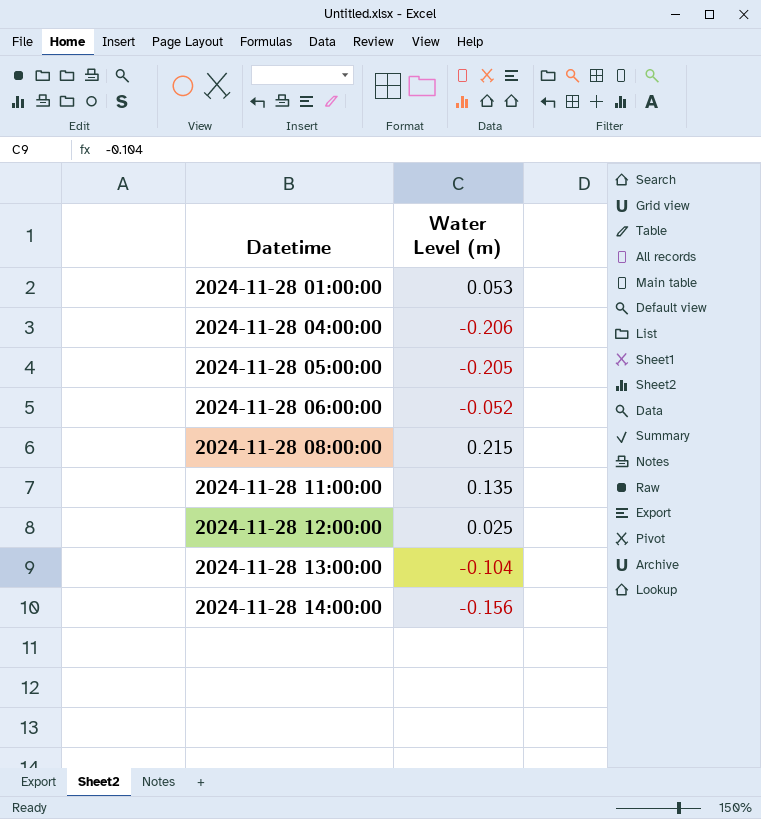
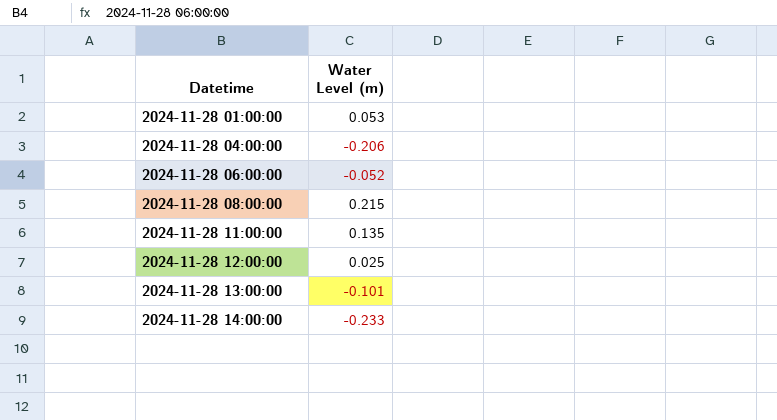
row 2024-11-28 05:00:00: -0.205 -> none
2024-11-28 13:00:00 | Water Level (m): -0.104 -> -0.101
2024-11-28 14:00:00 | Water Level (m): -0.156 -> -0.233

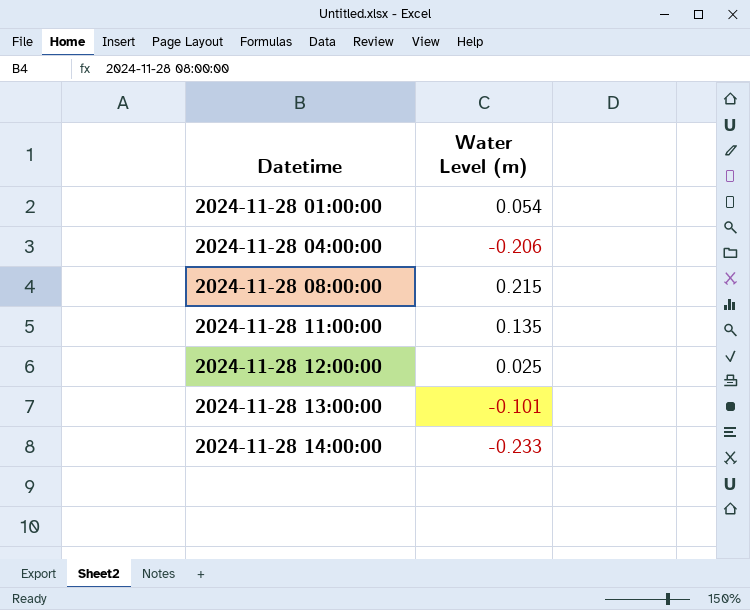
row 2024-11-28 06:00:00: -0.052 -> none
2024-11-28 01:00:00 | Water Level (m): 0.053 -> 0.054

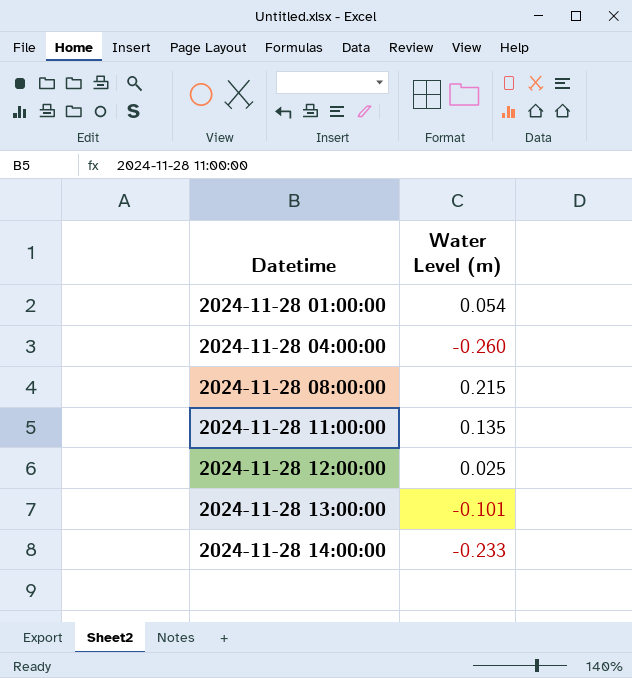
2024-11-28 04:00:00 | Water Level (m): -0.206 -> -0.260

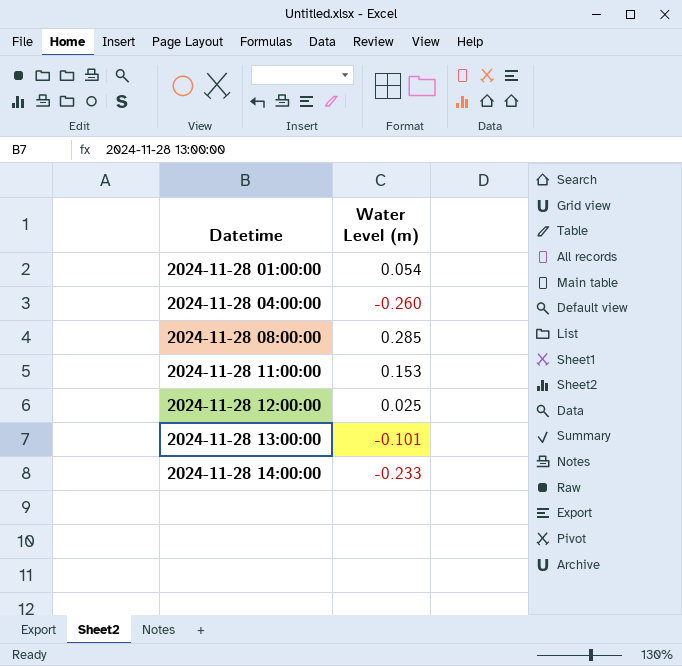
2024-11-28 08:00:00 | Water Level (m): 0.215 -> 0.285
2024-11-28 11:00:00 | Water Level (m): 0.135 -> 0.153

